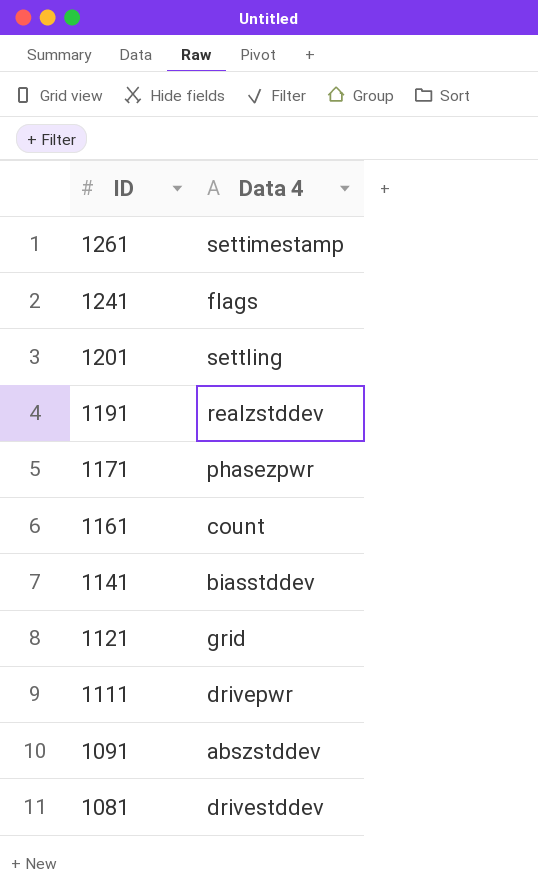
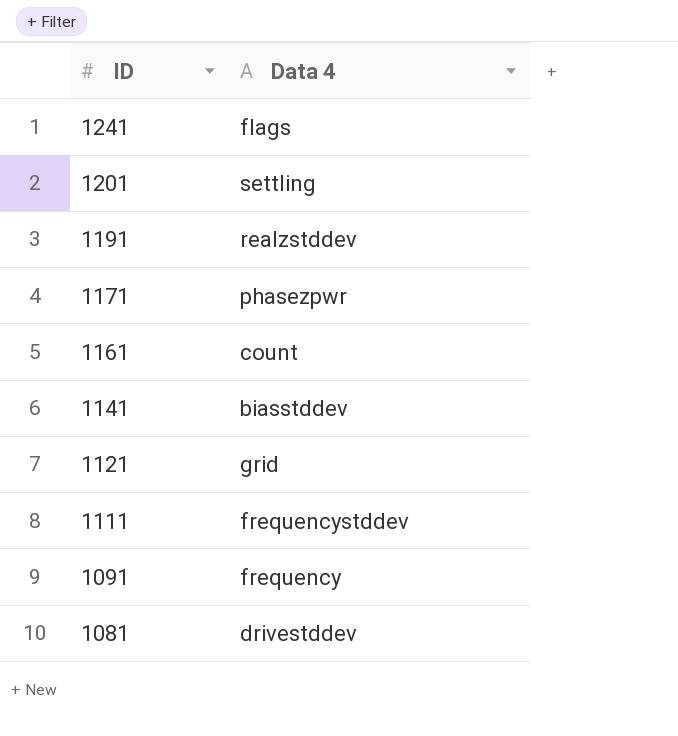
row 1261: settimestamp -> none
1111 | Data 4: drivepwr -> frequencystddev
1091 | Data 4: abszstddev -> frequency

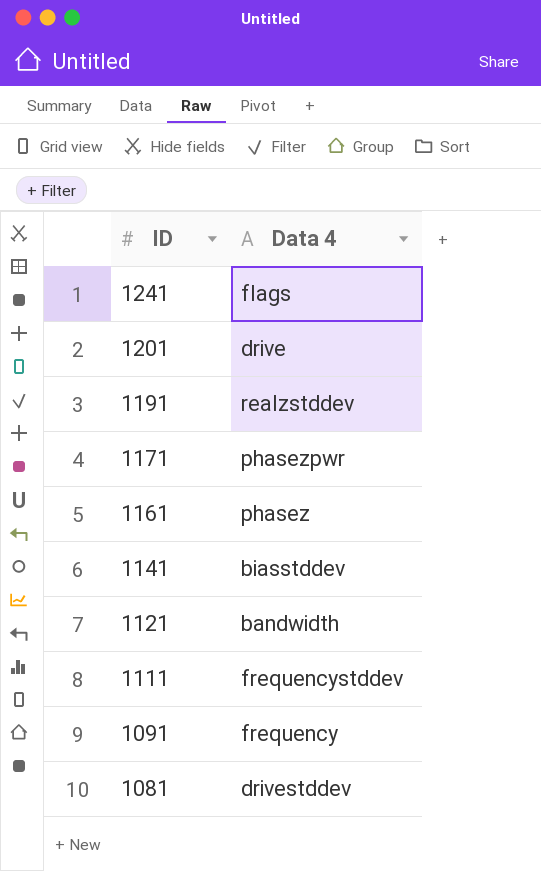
1201 | Data 4: settling -> drive
1161 | Data 4: count -> phasez
1121 | Data 4: grid -> bandwidth

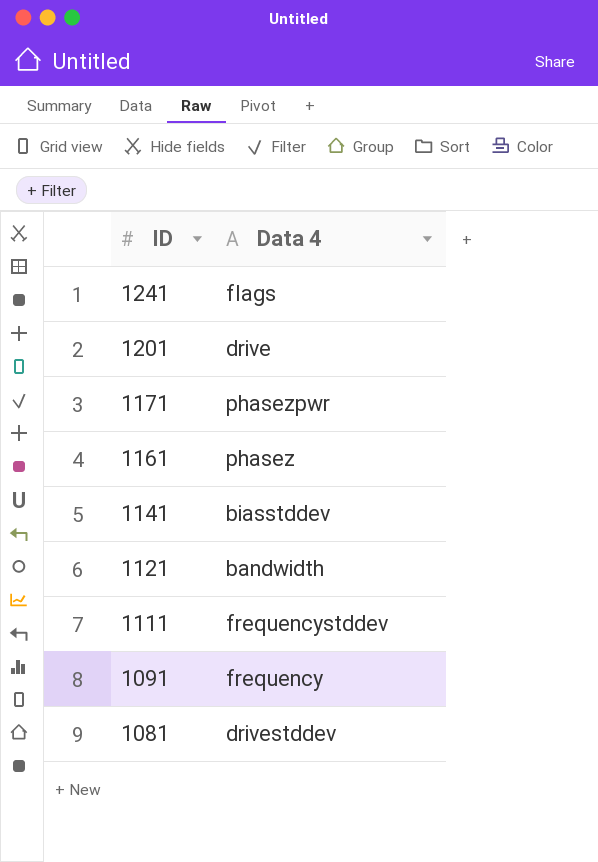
row 1191: realzstddev -> none

